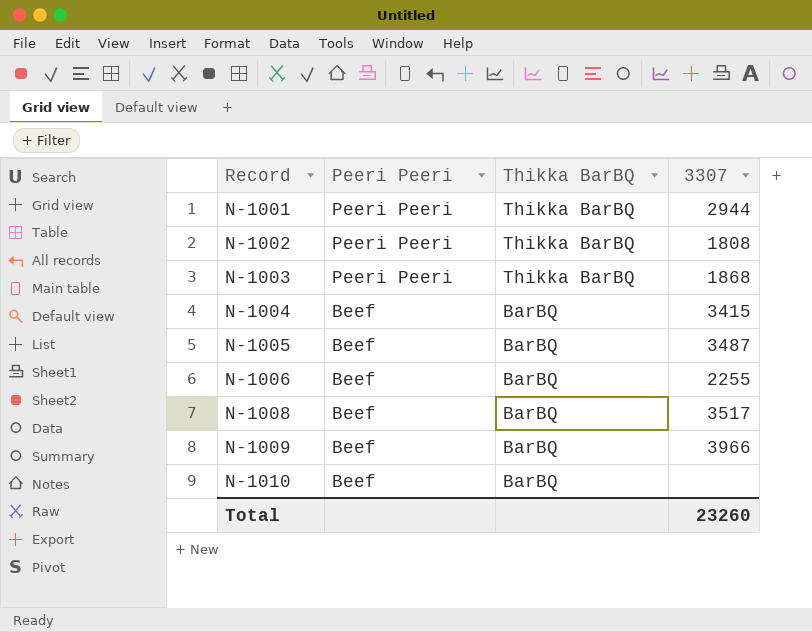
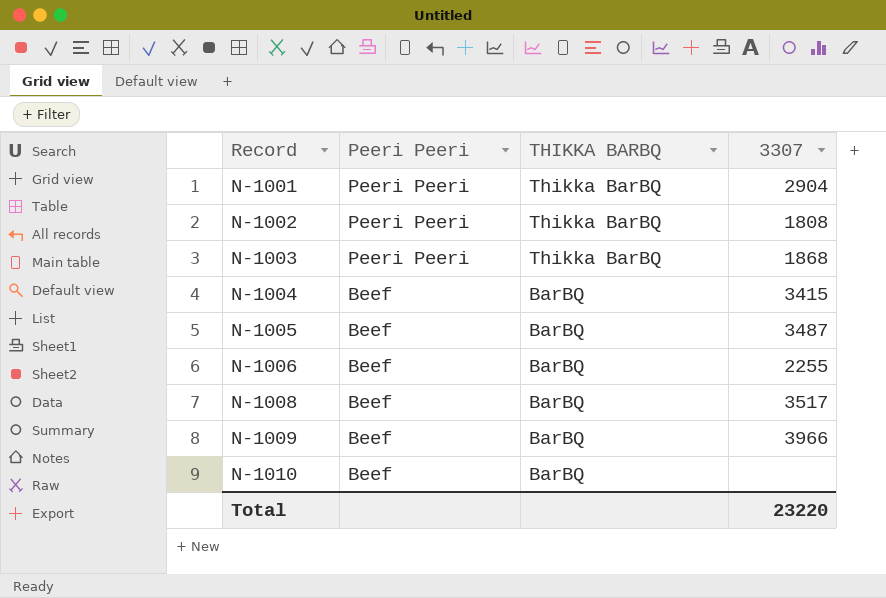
column name: Thikka BarBQ -> THIKKA BARBQ
N-1001 | 3307: 2944 -> 2904
Total | 3307: 23260 -> 23220

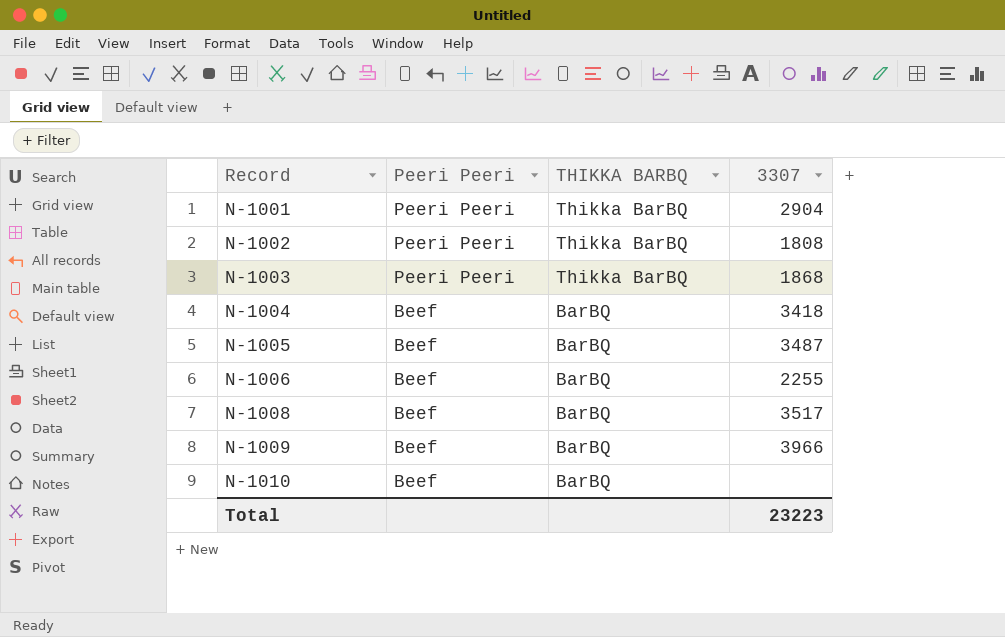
N-1004 | 3307: 3415 -> 3418
Total | 3307: 23220 -> 23223

